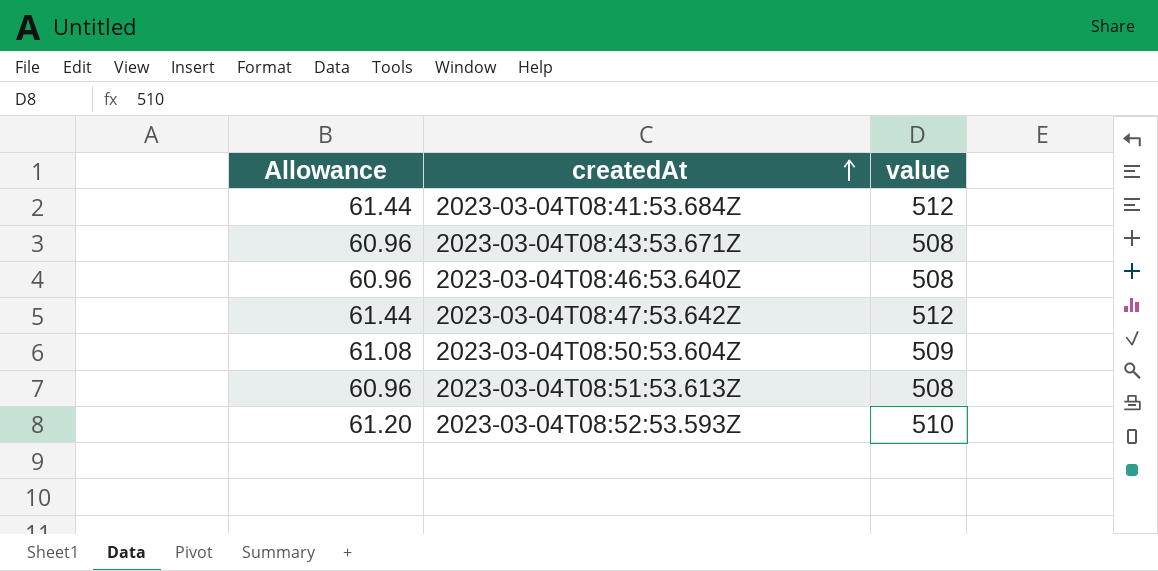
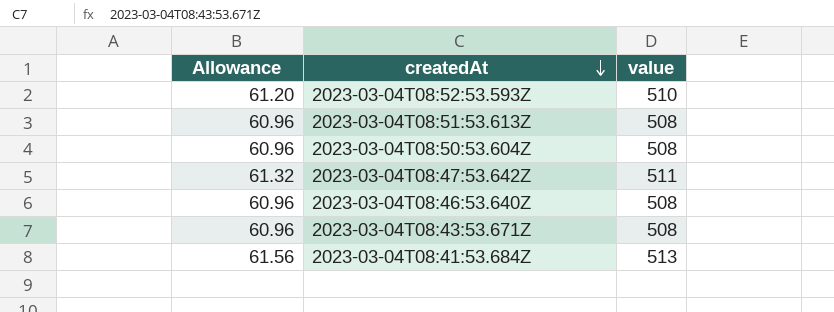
row order: createdAt ascending -> createdAt descending
2023-03-04T08:50:53.604Z | Allowance: 61.08 -> 60.96
2023-03-04T08:50:53.604Z | value: 509 -> 508
2023-03-04T08:47:53.642Z | Allowance: 61.44 -> 61.32
2023-03-04T08:47:53.642Z | value: 512 -> 511
2023-03-04T08:41:53.684Z | Allowance: 61.44 -> 61.56
2023-03-04T08:41:53.684Z | value: 512 -> 513

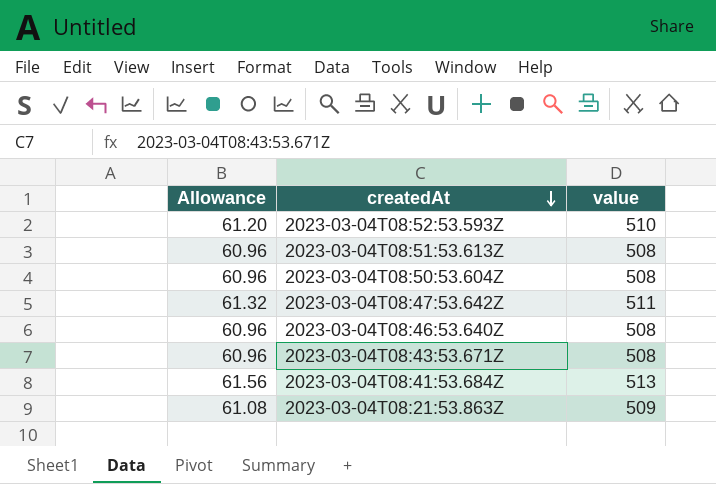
row 2023-03-04T08:21:53.863Z: none -> 61.08 | 509

